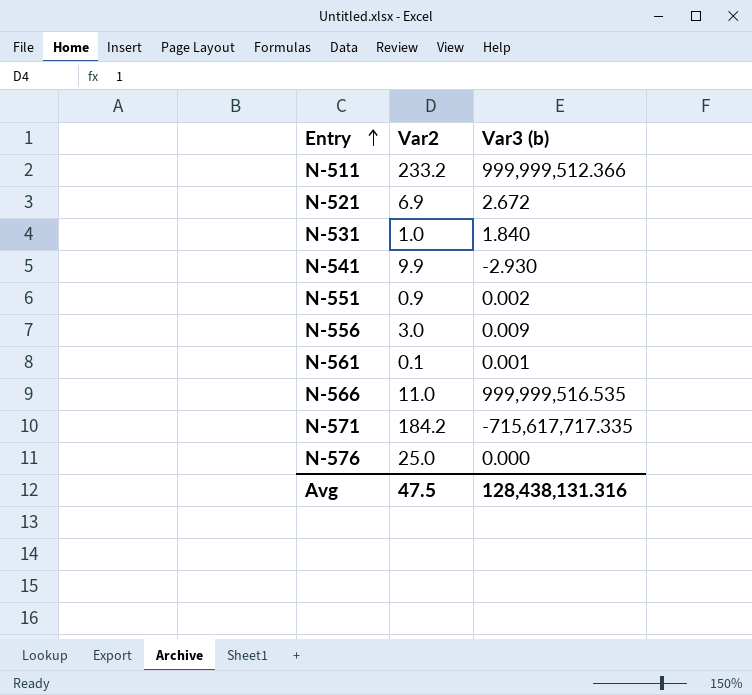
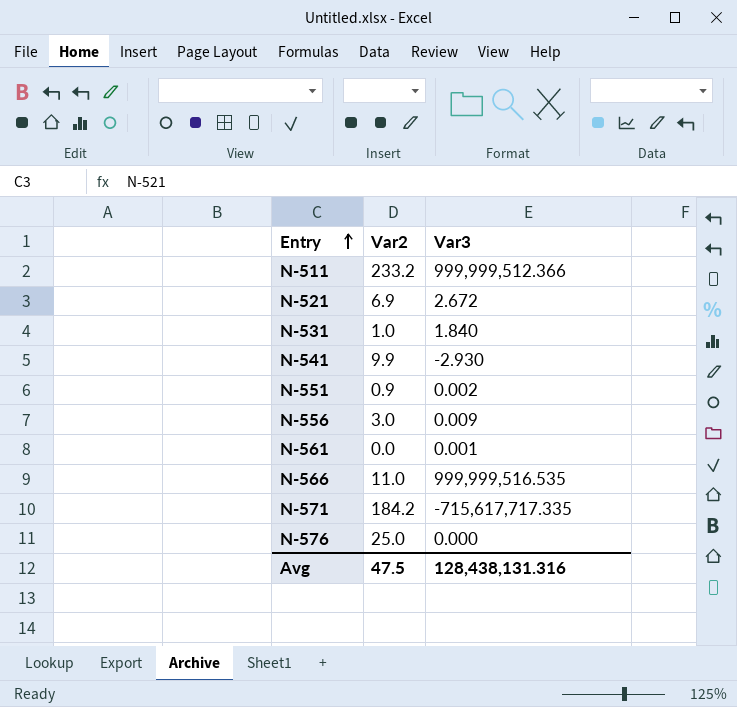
column name: Var3 (b) -> Var3
N-561 | Var2: 0.1 -> 0.0

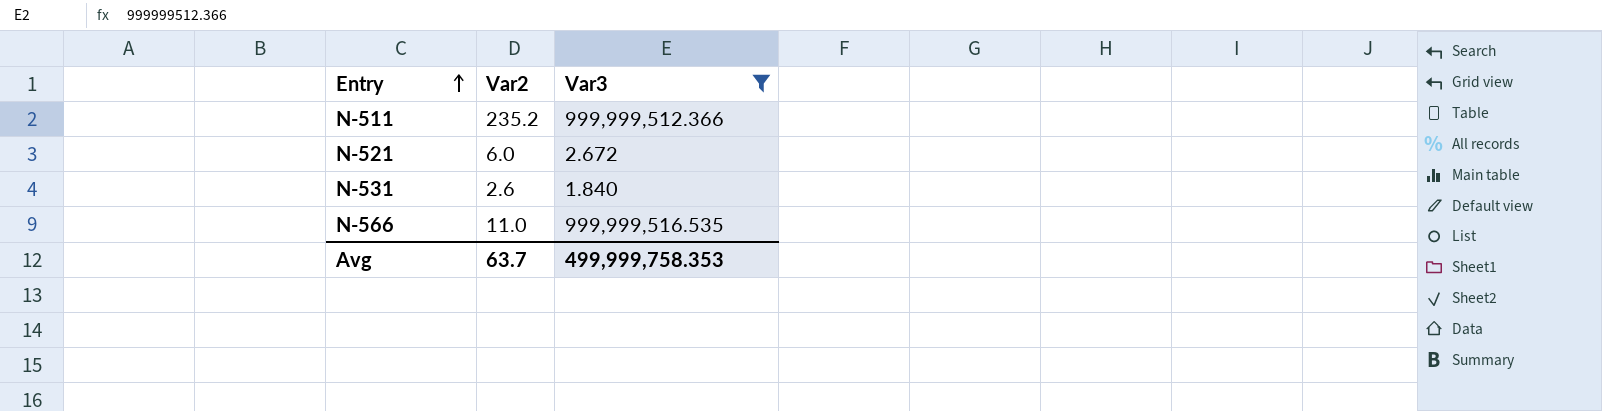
filter: none -> Var3 >= 1.840
N-511 | Var2: 233.2 -> 235.2
N-521 | Var2: 6.9 -> 6.0
N-531 | Var2: 1.0 -> 2.6
Avg | Var2: 47.5 -> 63.7
Avg | Var3: 128,438,131.316 -> 499,999,758.353

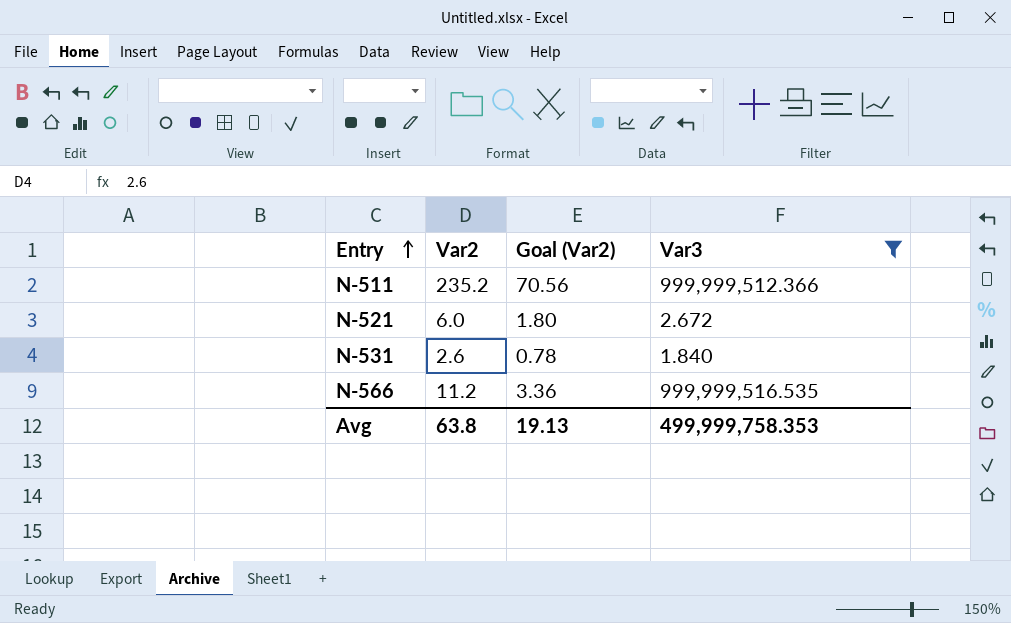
column Goal (Var2) | formula: none -> [Var2] * 0.3
N-566 | Var2: 11.0 -> 11.2
Avg | Var2: 63.7 -> 63.8

